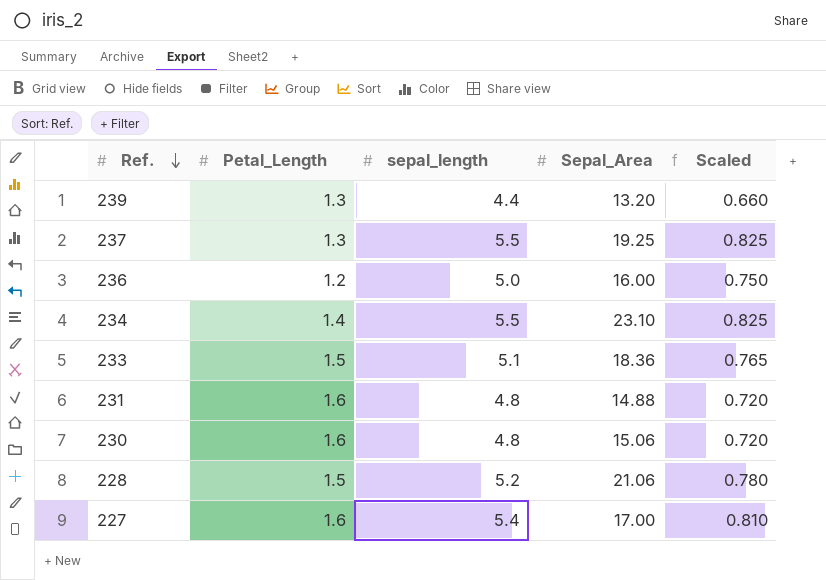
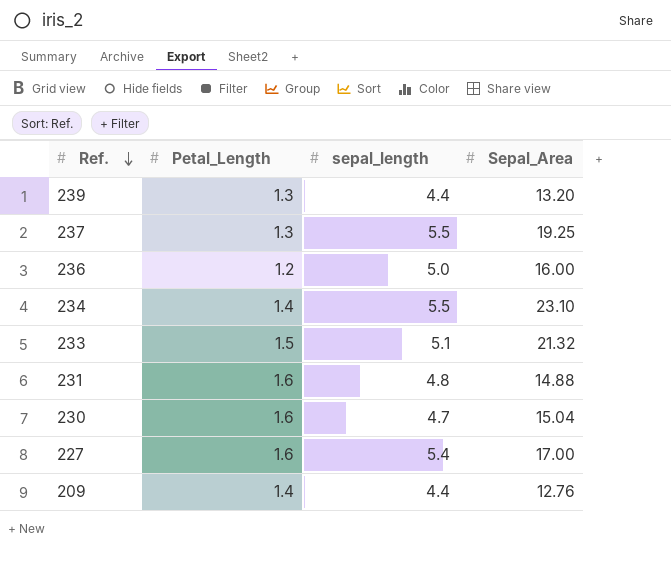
column Scaled | formula: [sepal_length] * 0.15 -> none
row 228: 1.5 | 5.2 | 21.06 | 0.780 -> none
233 | Sepal_Area: 18.36 -> 21.32
230 | sepal_length: 4.8 -> 4.7
230 | Sepal_Area: 15.06 -> 15.04
row 209: none -> 1.4 | 4.4 | 12.76

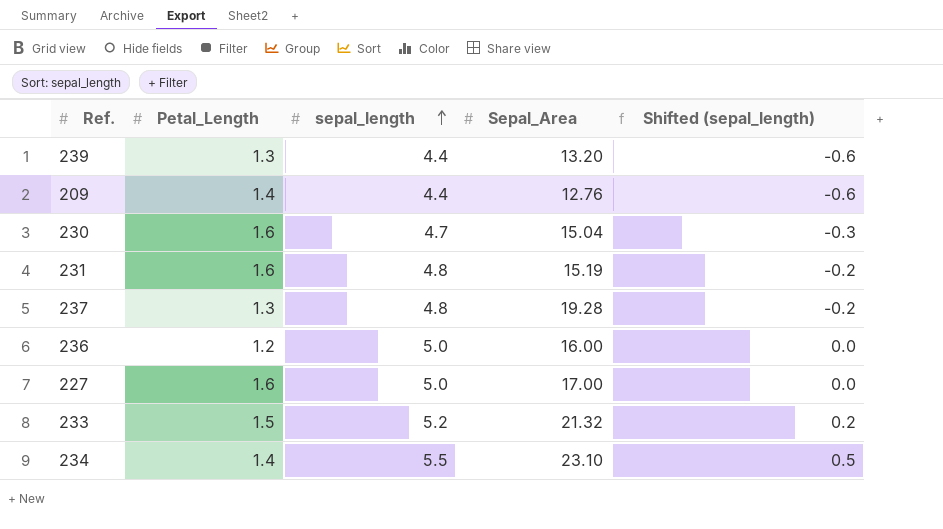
row order: Ref. descending -> sepal_length ascending
column Shifted (sepal_length) | formula: none -> [sepal_length] - 5
231 | Sepal_Area: 14.88 -> 15.19
237 | sepal_length: 5.5 -> 4.8
237 | Sepal_Area: 19.25 -> 19.28
227 | sepal_length: 5.4 -> 5.0
233 | sepal_length: 5.1 -> 5.2

